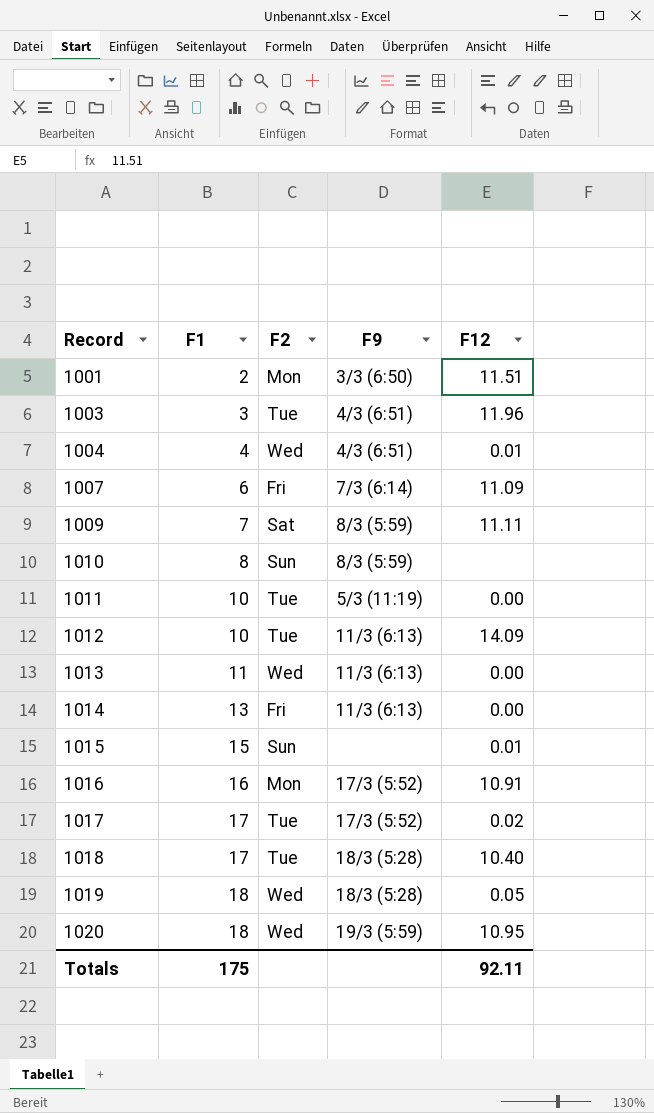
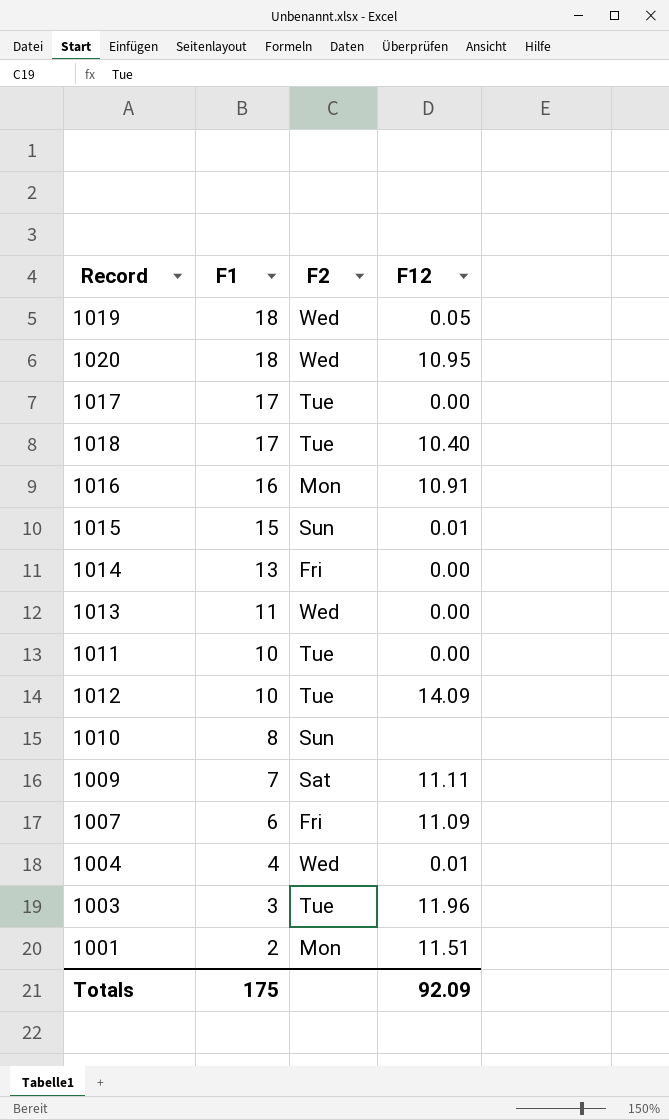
row order: Record ascending -> F1 descending
column F9 | position: 4 -> none
1017 | F12: 0.02 -> 0.00
Totals | F12: 92.11 -> 92.09

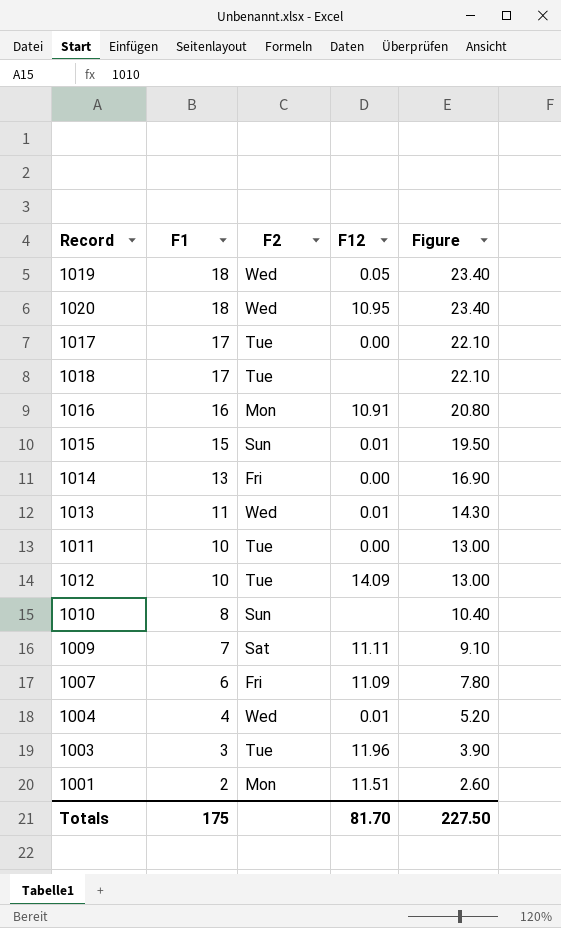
column Figure | formula: none -> [F1] * 1.3
1018 | F12: 10.40 -> none
1013 | F12: 0.00 -> 0.01
Totals | F12: 92.09 -> 81.70

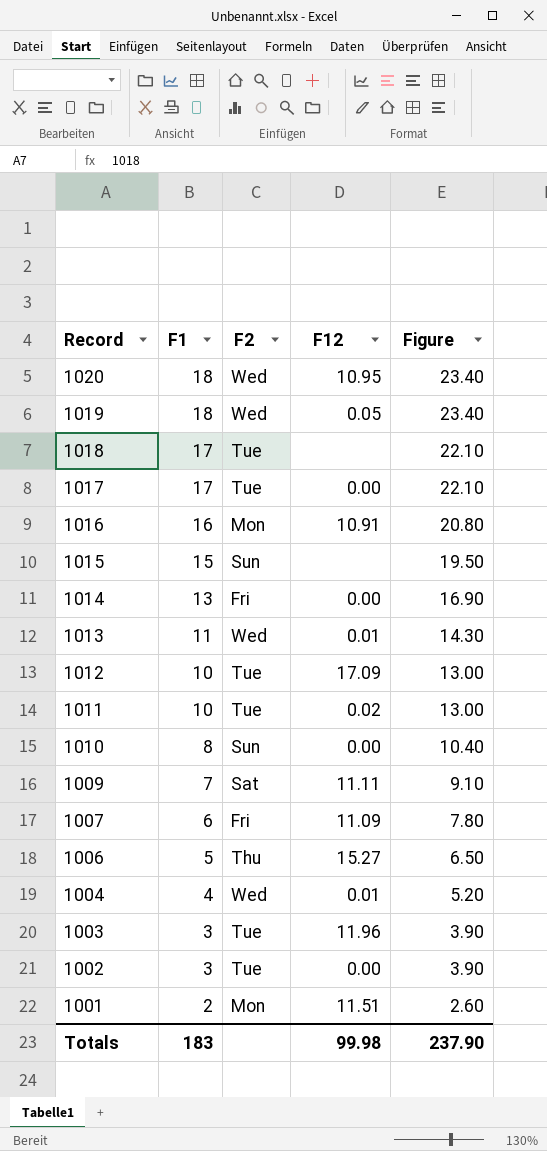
row order: F1 descending -> Record descending
1015 | F12: 0.01 -> none
1012 | F12: 14.09 -> 17.09
1011 | F12: 0.00 -> 0.02
1010 | F12: none -> 0.00
row 1006: none -> 5 | Thu | 15.27 | 6.50
row 1002: none -> 3 | Tue | 0.00 | 3.90
Totals | F1: 175 -> 183
Totals | F12: 81.70 -> 99.98
Totals | Figure: 227.50 -> 237.90

